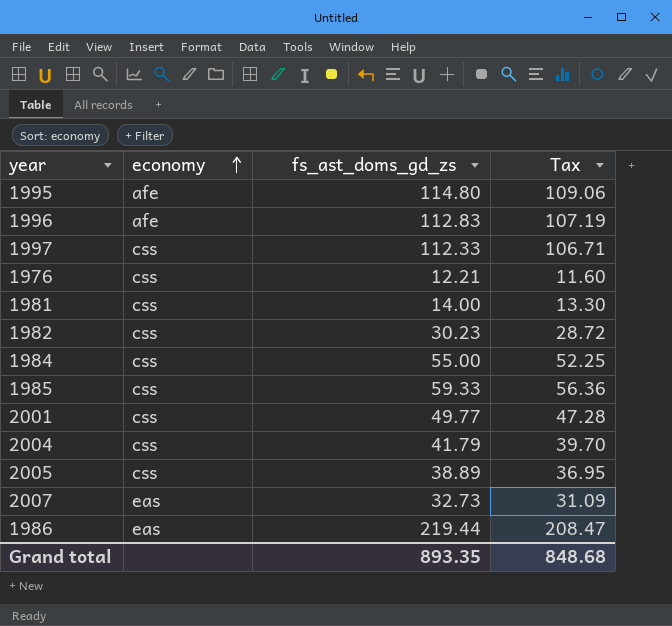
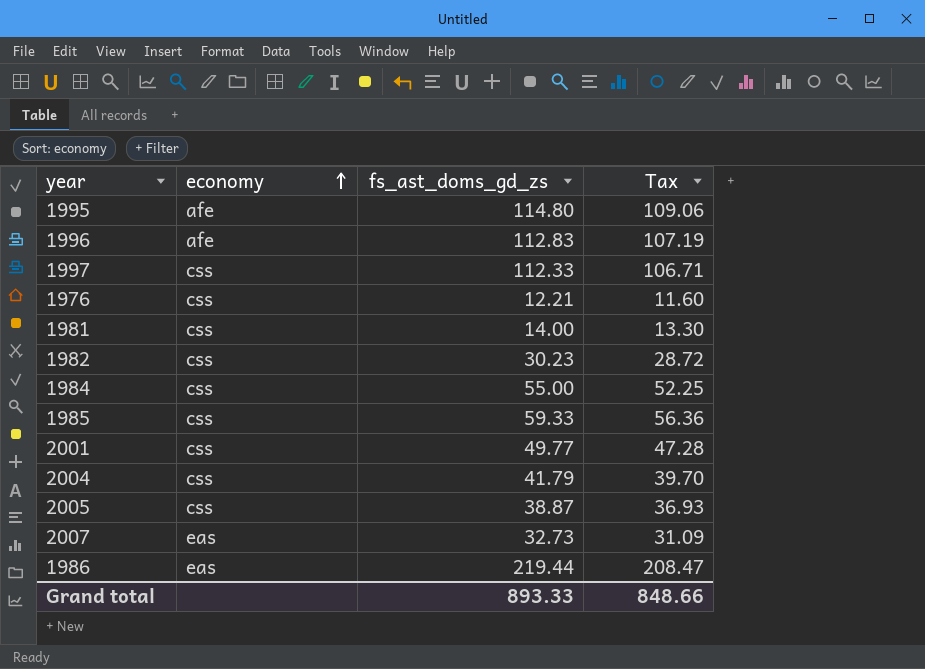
2005 | fs_ast_doms_gd_zs: 38.89 -> 38.87
2005 | Tax: 36.95 -> 36.93
Grand total | fs_ast_doms_gd_zs: 893.35 -> 893.33
Grand total | Tax: 848.68 -> 848.66

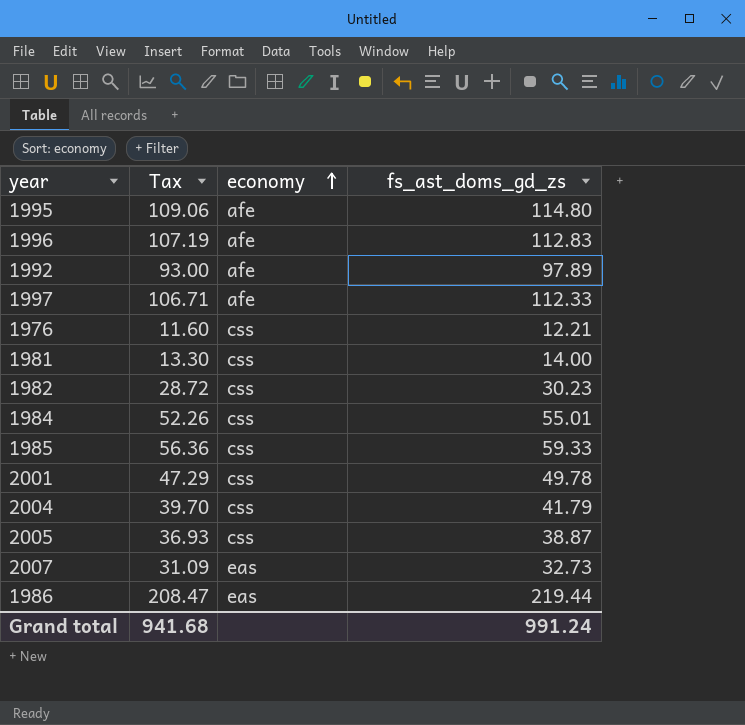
column Tax | position: 4 -> 2
row 1992: none -> 93.00 | afe | 97.89
1997 | economy: css -> afe
1984 | Tax: 52.25 -> 52.26
1984 | fs_ast_doms_gd_zs: 55.00 -> 55.01
2001 | Tax: 47.28 -> 47.29
2001 | fs_ast_doms_gd_zs: 49.77 -> 49.78
Grand total | Tax: 848.66 -> 941.68
Grand total | fs_ast_doms_gd_zs: 893.33 -> 991.24

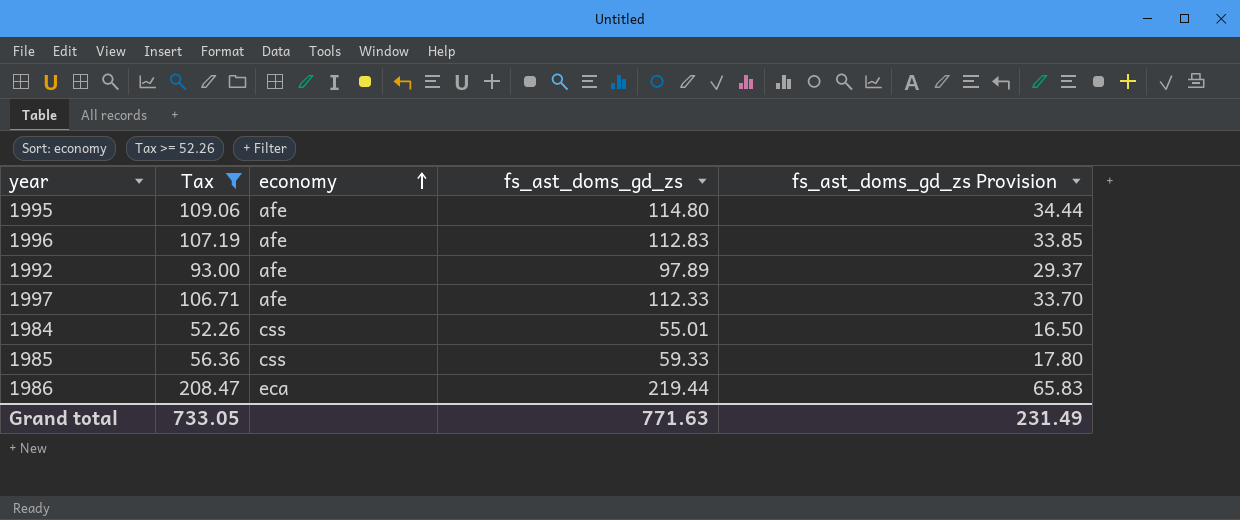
filter: none -> Tax >= 52.26
column fs_ast_doms_gd_zs Provision | formula: none -> [fs_ast_doms_gd_zs] * 0.3
1986 | economy: eas -> eca
Grand total | Tax: 941.68 -> 733.05
Grand total | fs_ast_doms_gd_zs: 991.24 -> 771.63

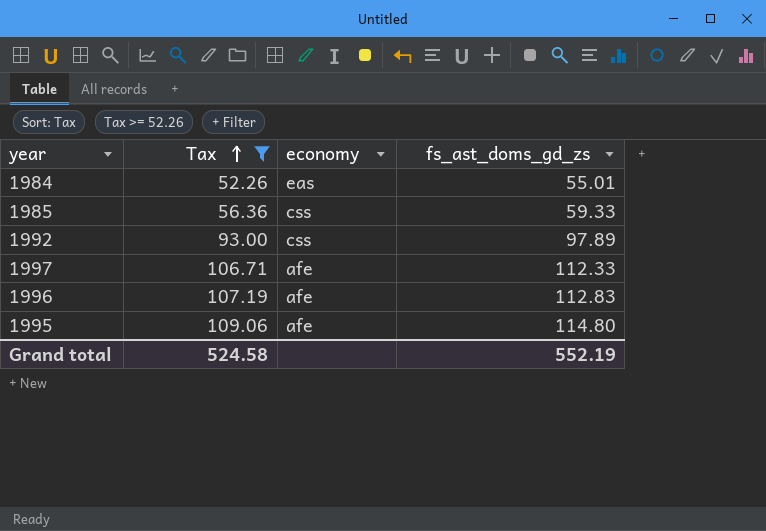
row order: economy ascending -> Tax ascending
column fs_ast_doms_gd_zs Provision | formula: [fs_ast_doms_gd_zs] * 0.3 -> none
row 1986: 208.47 | eca | 219.44 | 65.83 -> none
1984 | economy: css -> eas
1992 | economy: afe -> css
Grand total | Tax: 733.05 -> 524.58
Grand total | fs_ast_doms_gd_zs: 771.63 -> 552.19

